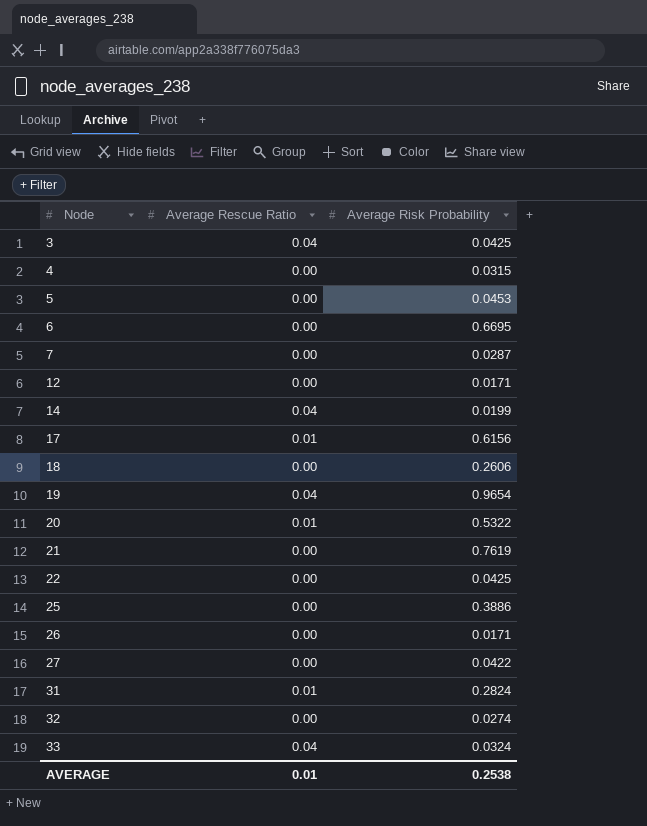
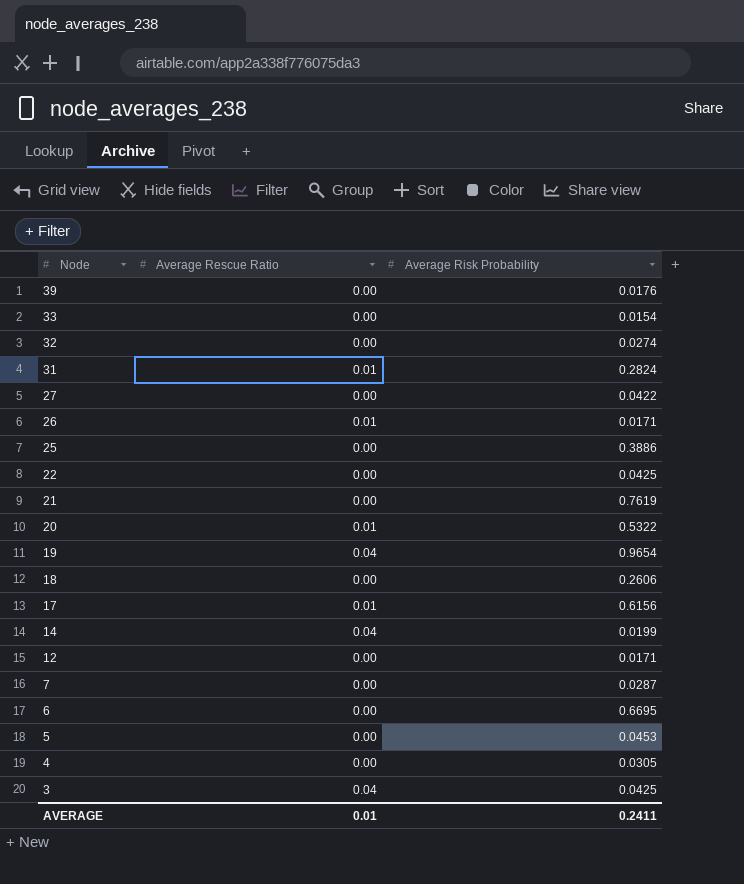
row order: Node ascending -> Node descending
row 39: none -> 0.00 | 0.0176
33 | Average Rescue Ratio: 0.04 -> 0.00
33 | Average Risk Probability: 0.0324 -> 0.0154
26 | Average Rescue Ratio: 0.00 -> 0.01
4 | Average Risk Probability: 0.0315 -> 0.0305
AVERAGE | Average Risk Probability: 0.2538 -> 0.2411

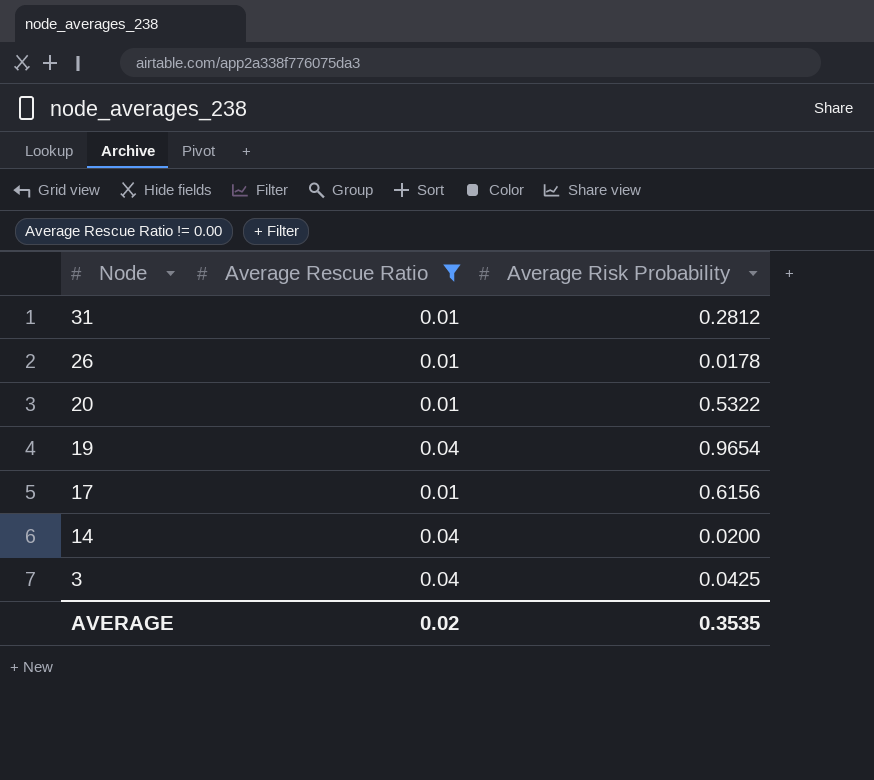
filter: none -> Average Rescue Ratio != 0.00
31 | Average Risk Probability: 0.2824 -> 0.2812
26 | Average Risk Probability: 0.0171 -> 0.0178
14 | Average Risk Probability: 0.0199 -> 0.0200
AVERAGE | Average Rescue Ratio: 0.01 -> 0.02
AVERAGE | Average Risk Probability: 0.2411 -> 0.3535

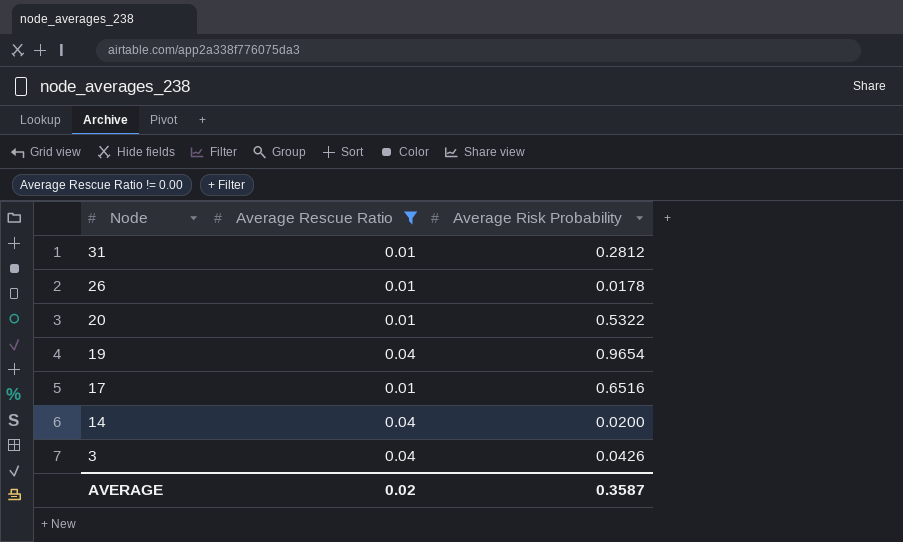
17 | Average Risk Probability: 0.6156 -> 0.6516
3 | Average Risk Probability: 0.0425 -> 0.0426
AVERAGE | Average Risk Probability: 0.3535 -> 0.3587

